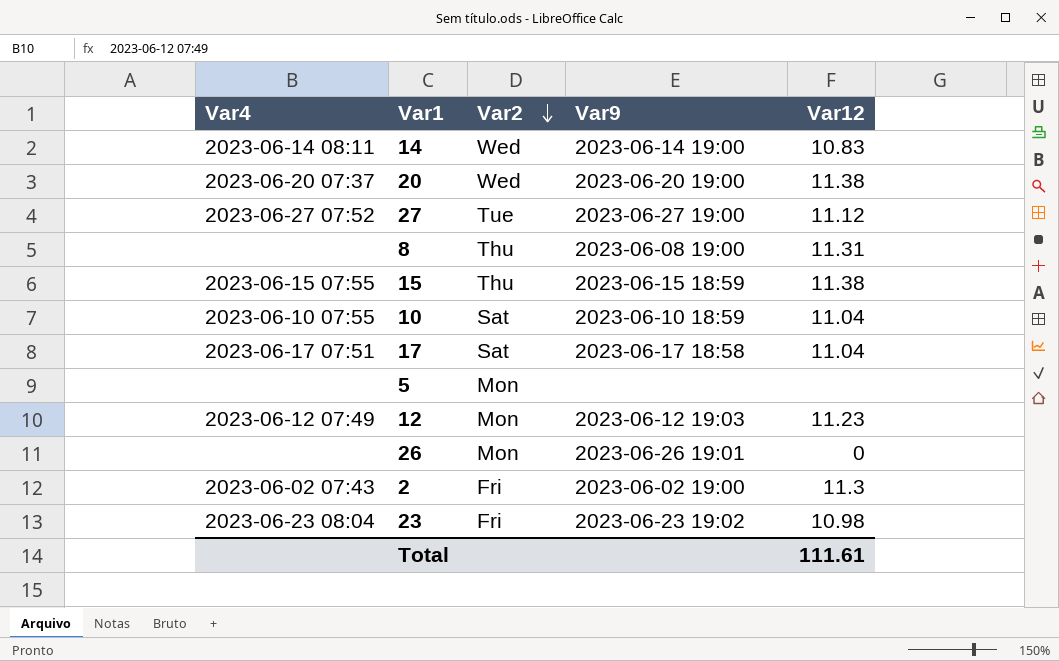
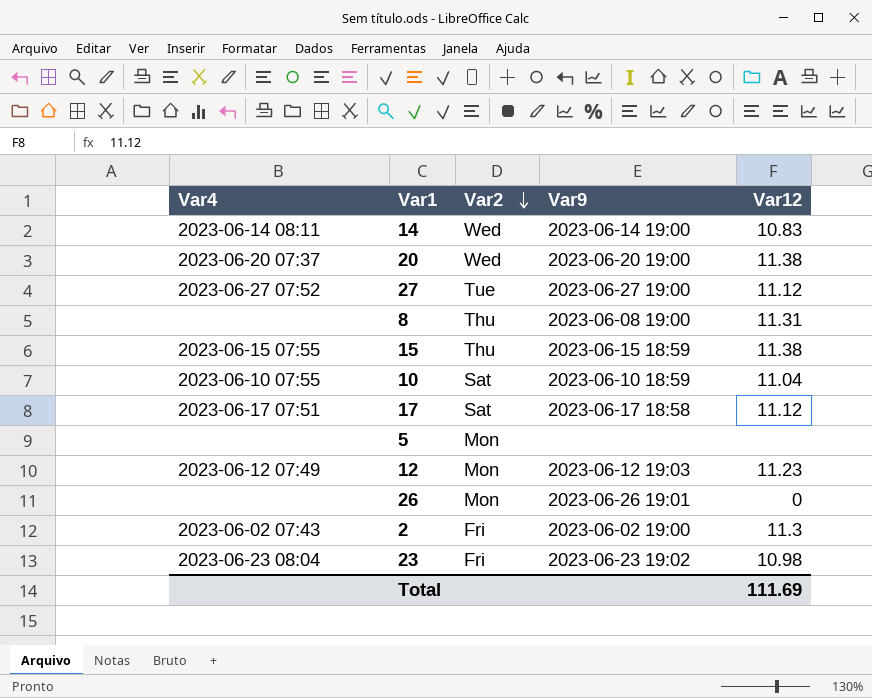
17 | Var12: 11.04 -> 11.12
Total | Var12: 111.61 -> 111.69

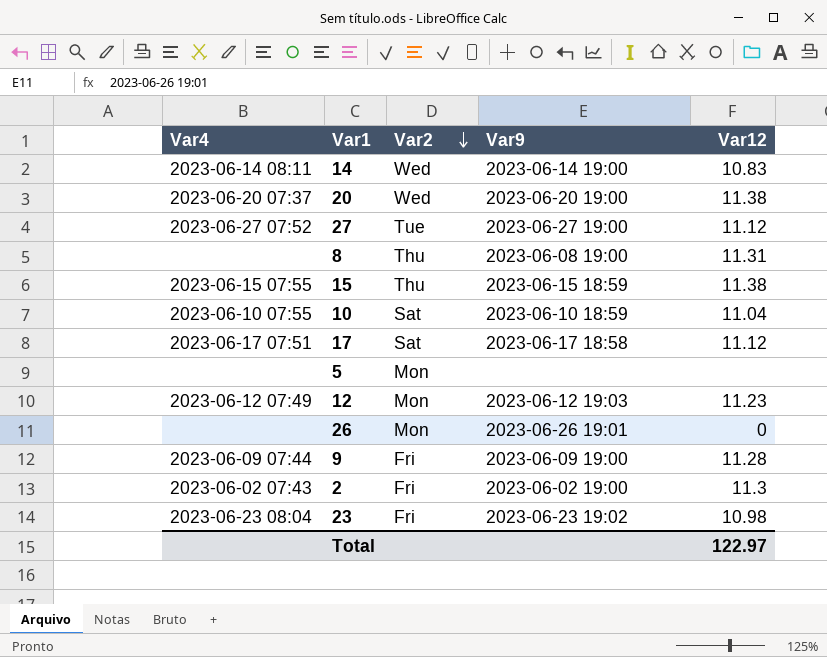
row 9: none -> 2023-06-09 07:44 | Fri | 2023-06-09 19:00 | 11.28
Total | Var12: 111.69 -> 122.97

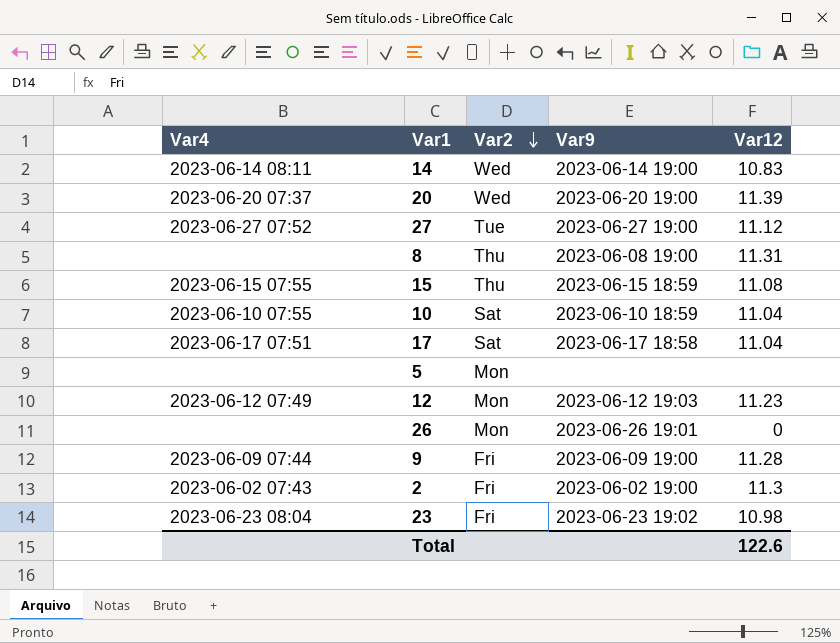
20 | Var12: 11.38 -> 11.39
15 | Var12: 11.38 -> 11.08
17 | Var12: 11.12 -> 11.04
Total | Var12: 122.97 -> 122.6

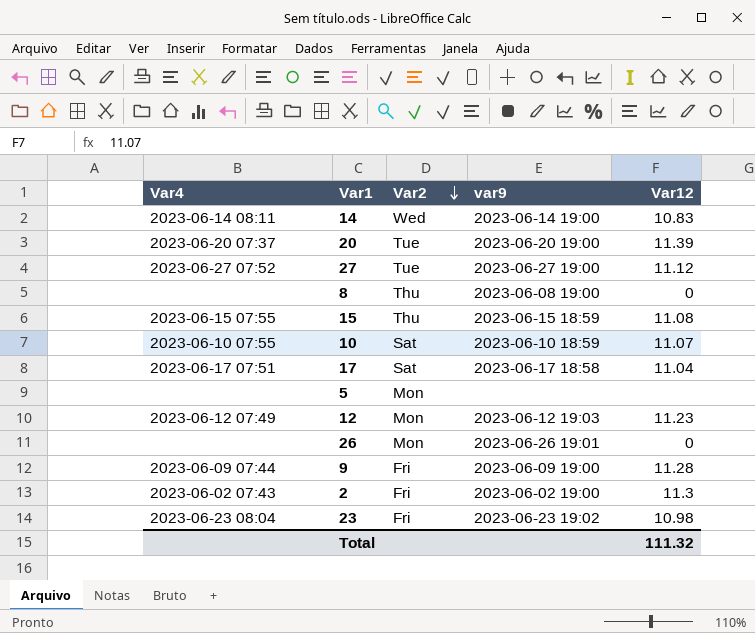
column name: Var9 -> var9
20 | Var2: Wed -> Tue
8 | Var12: 11.31 -> 0
10 | Var12: 11.04 -> 11.07
Total | Var12: 122.6 -> 111.32

